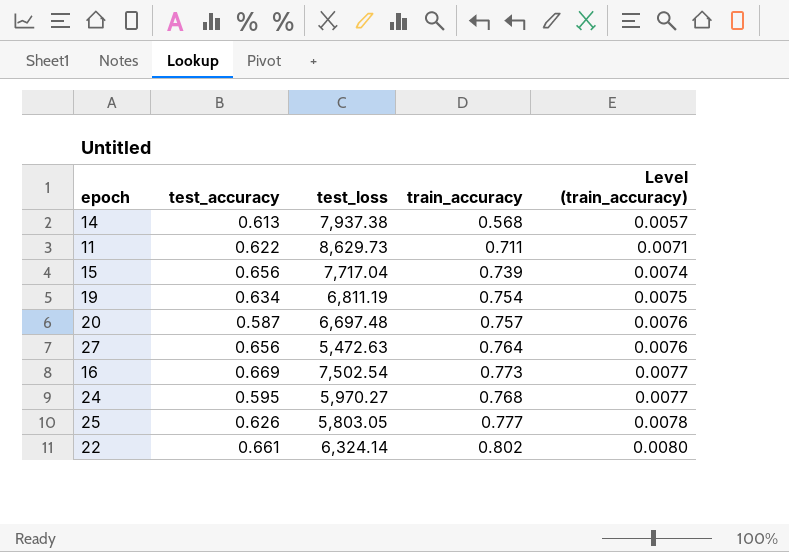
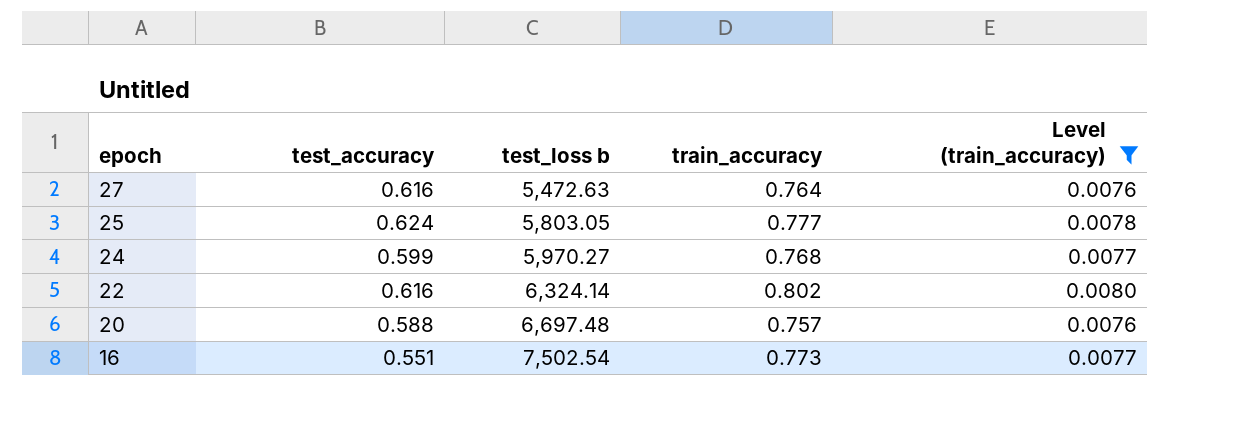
filter: none -> Level (train_accuracy) >= 0.0076
row order: Level (train_accuracy) ascending -> epoch descending
column name: test_loss -> test_loss b
27 | test_accuracy: 0.656 -> 0.616
25 | test_accuracy: 0.626 -> 0.624
24 | test_accuracy: 0.595 -> 0.599
22 | test_accuracy: 0.661 -> 0.616
20 | test_accuracy: 0.587 -> 0.588
16 | test_accuracy: 0.669 -> 0.551

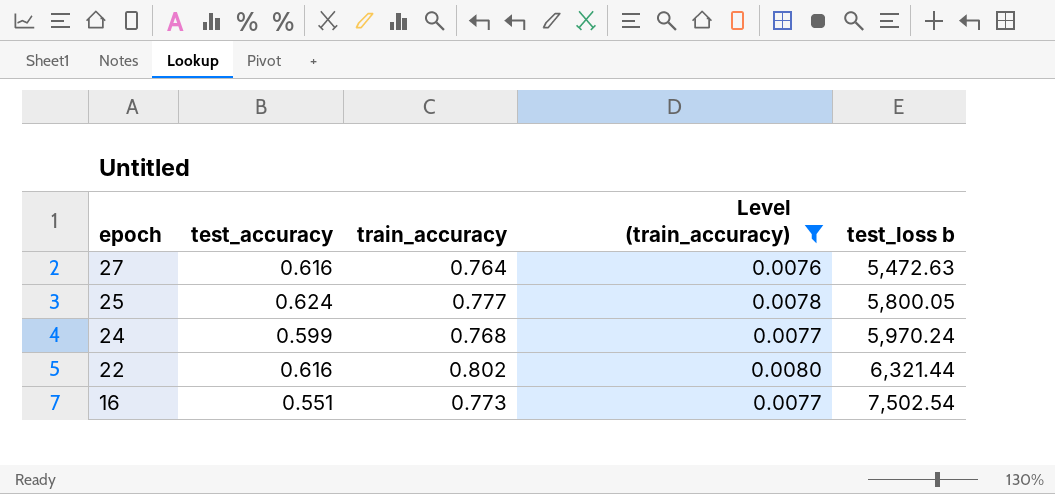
column test_loss b | position: 3 -> 5
row 20: 0.588 | 6,697.48 | 0.757 | 0.0076 -> none
25 | test_loss b: 5,803.05 -> 5,800.05
24 | test_loss b: 5,970.27 -> 5,970.24
22 | test_loss b: 6,324.14 -> 6,321.44

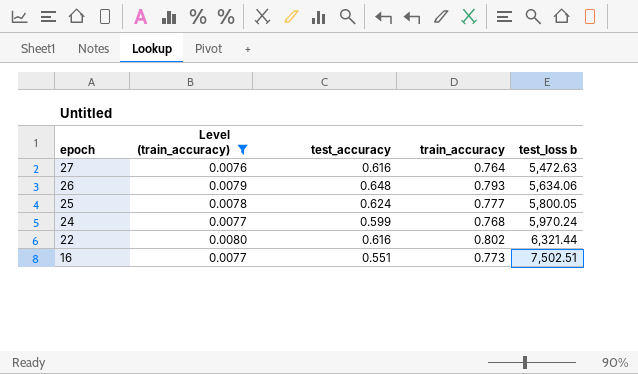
column Level (train_accuracy) | position: 4 -> 2
row 26: none -> 0.0079 | 0.648 | 0.793 | 5,634.06
16 | test_loss b: 7,502.54 -> 7,502.51

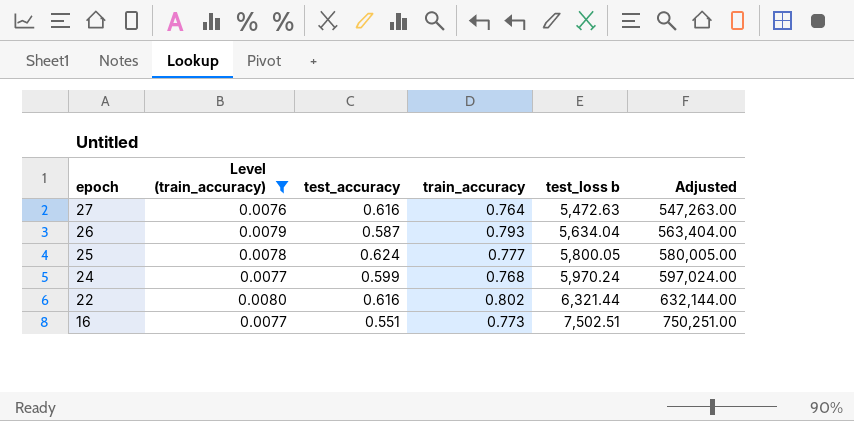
column Adjusted | formula: none -> [test_loss b] * 100
26 | test_accuracy: 0.648 -> 0.587
26 | test_loss b: 5,634.06 -> 5,634.04

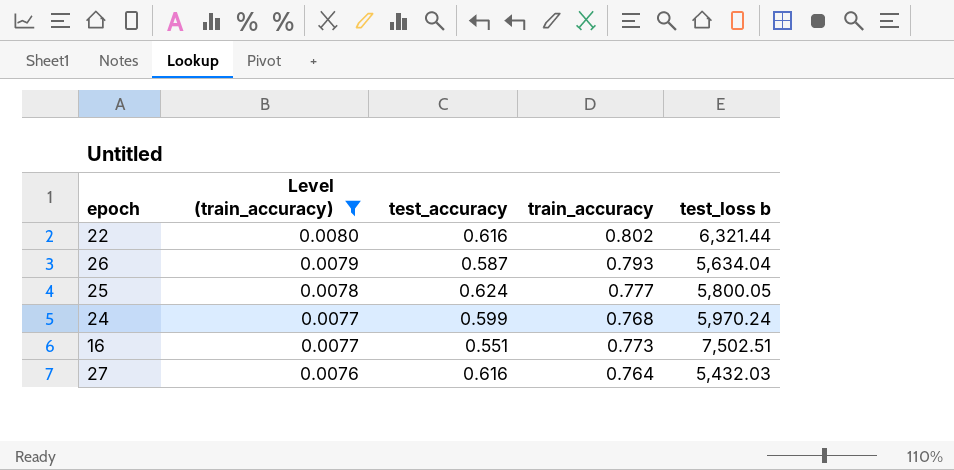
row order: epoch descending -> Level (train_accuracy) descending
column Adjusted | formula: [test_loss b] * 100 -> none
27 | test_loss b: 5,472.63 -> 5,432.03

